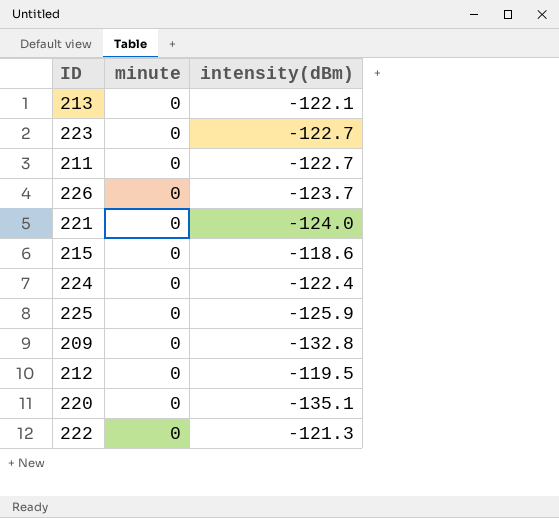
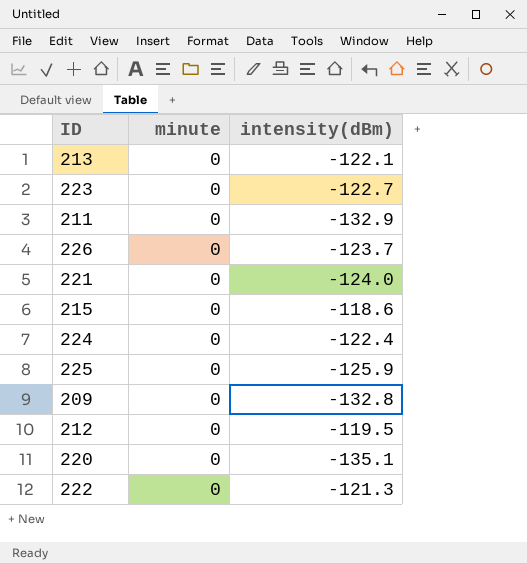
211 | intensity(dBm): -122.7 -> -132.9

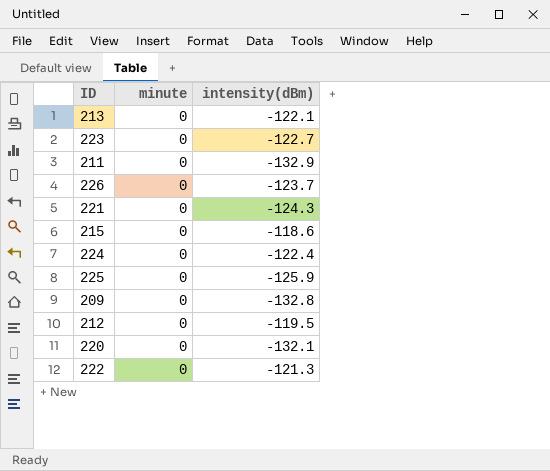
221 | intensity(dBm): -124.0 -> -124.3
220 | intensity(dBm): -135.1 -> -132.1

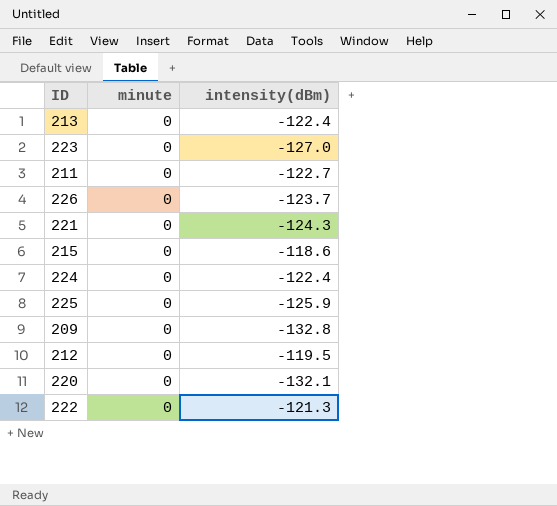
213 | intensity(dBm): -122.1 -> -122.4
223 | intensity(dBm): -122.7 -> -127.0
211 | intensity(dBm): -132.9 -> -122.7

